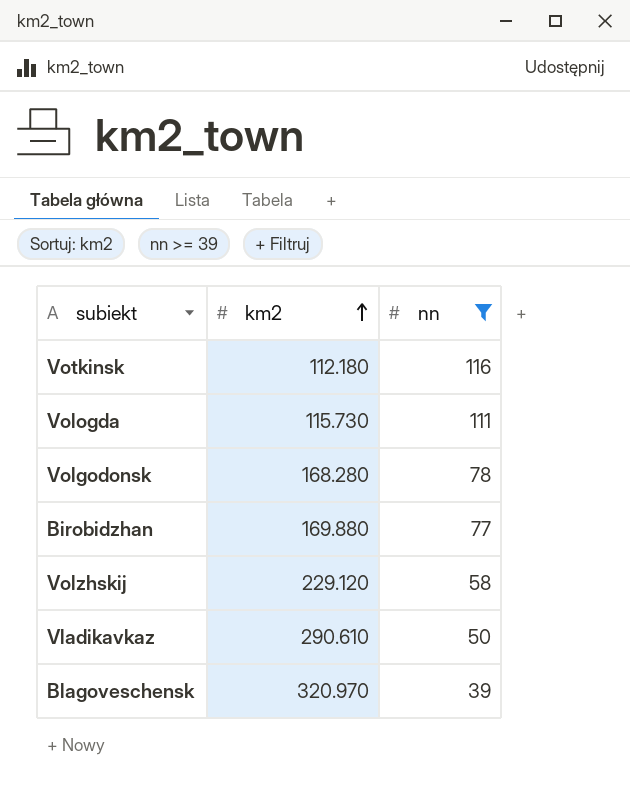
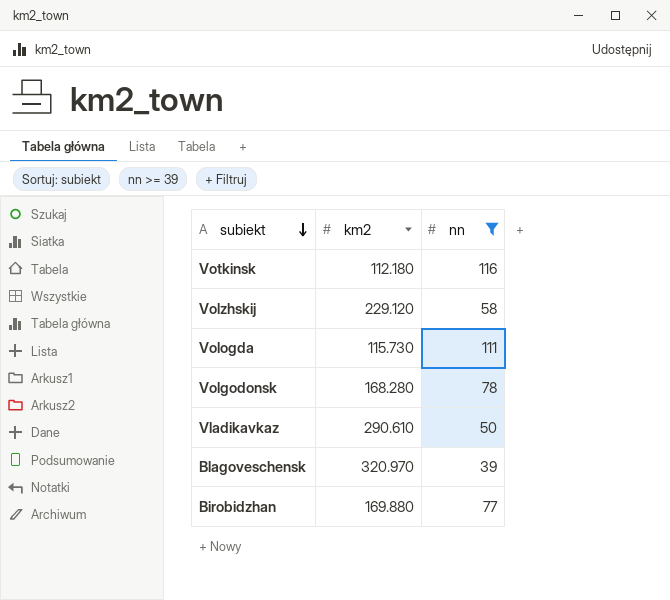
row order: km2 ascending -> subiekt descending

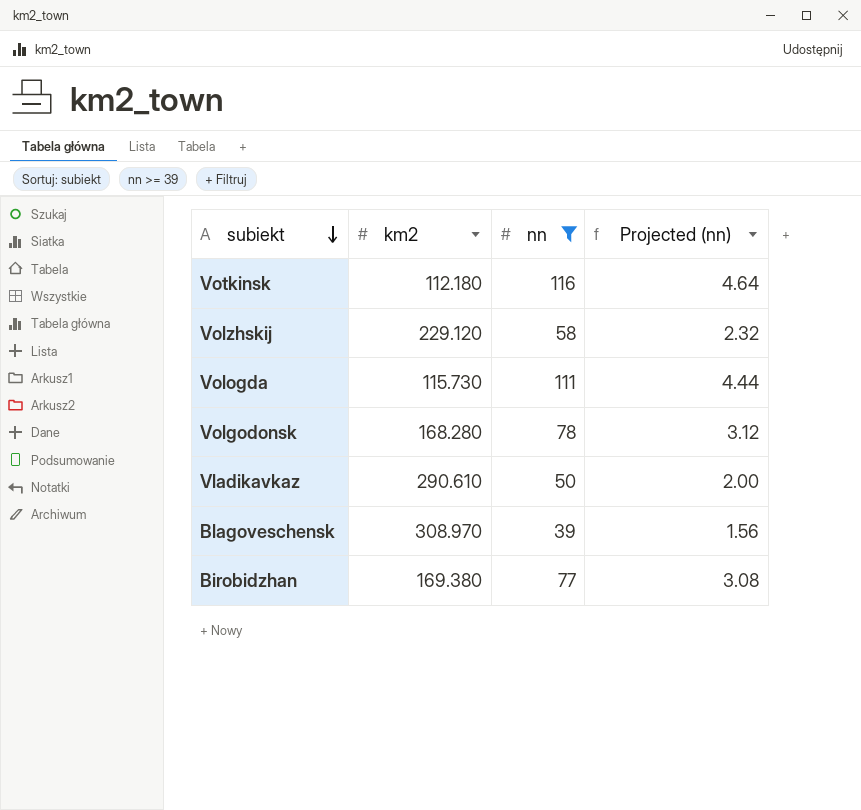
column Projected (nn) | formula: none -> [nn] * 0.04
Blagoveschensk | km2: 320.970 -> 308.970
Birobidzhan | km2: 169.880 -> 169.380

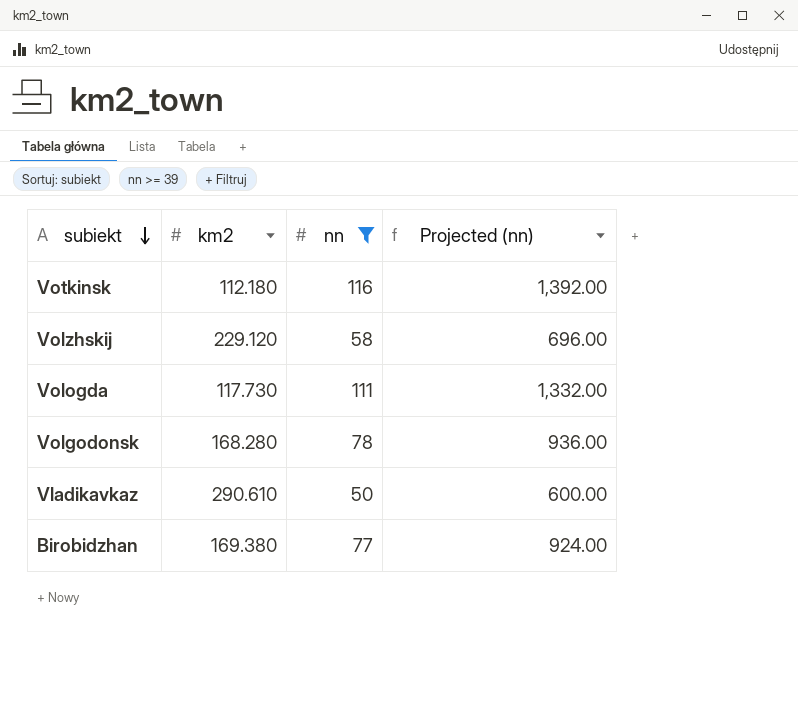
column Projected (nn) | formula: [nn] * 0.04 -> [nn] * 12
row Blagoveschensk: 308.970 | 39 | 1.56 -> none
Vologda | km2: 115.730 -> 117.730

